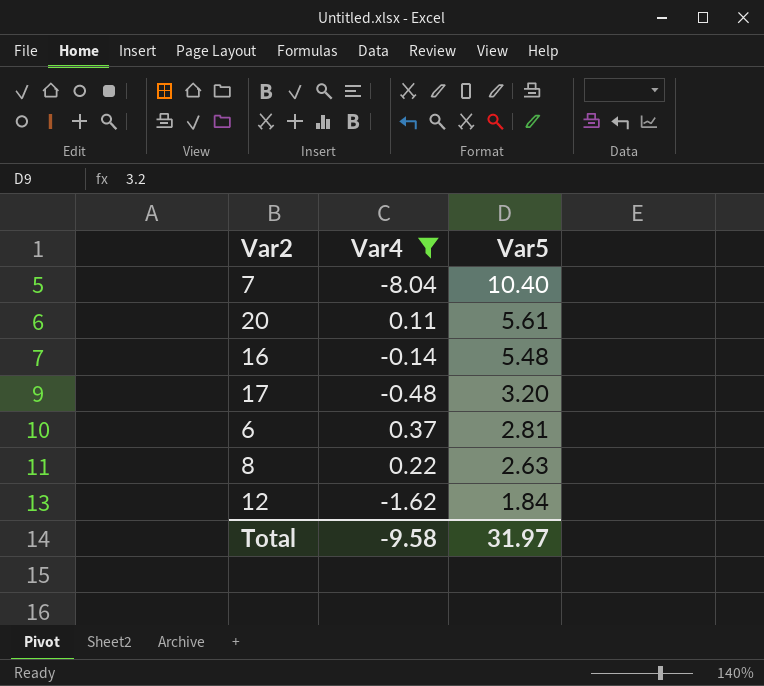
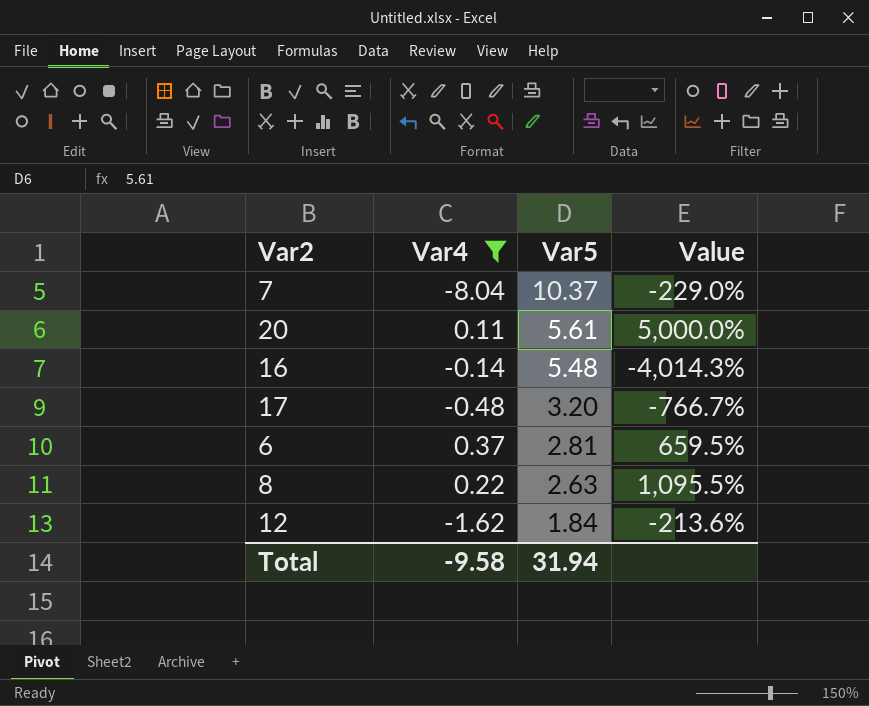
column Value | formula: none -> ([Var5] - [Var4]) / [Var4]
7 | Var5: 10.40 -> 10.37
Total | Var5: 31.97 -> 31.94

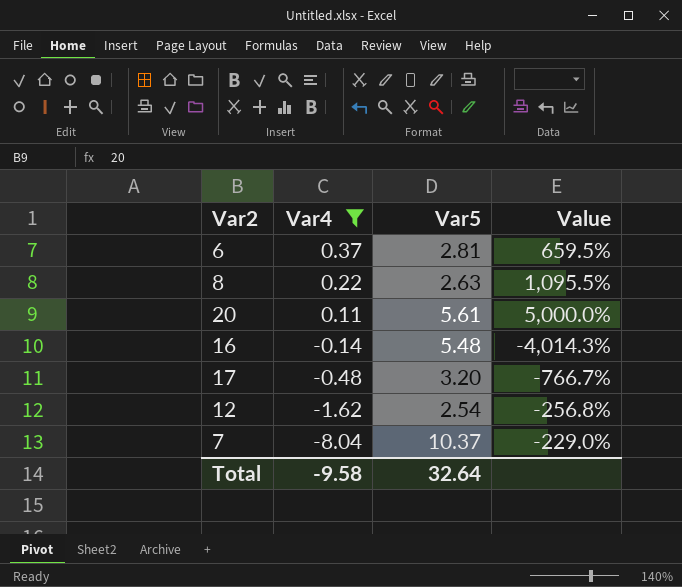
row order: Var5 descending -> Var4 descending
12 | Var5: 1.84 -> 2.54
12 | Value: -213.6% -> -256.8%
Total | Var5: 31.94 -> 32.64

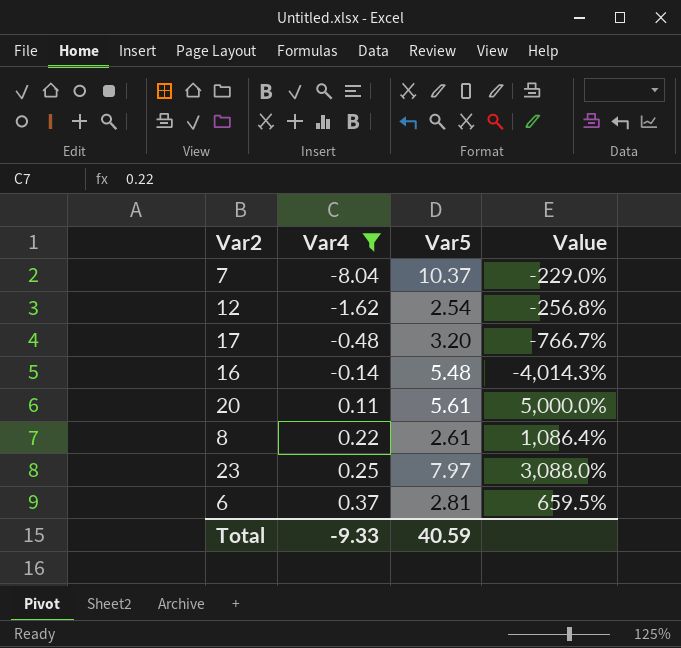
row order: Var4 descending -> Var4 ascending
8 | Var5: 2.63 -> 2.61
8 | Value: 1,095.5% -> 1,086.4%
row 23: none -> 0.25 | 7.97 | 3,088.0%
Total | Var4: -9.58 -> -9.33
Total | Var5: 32.64 -> 40.59

